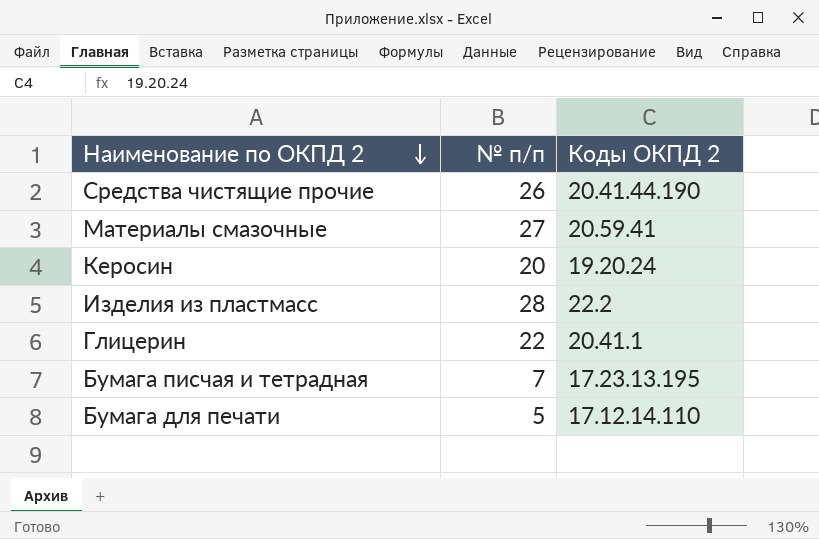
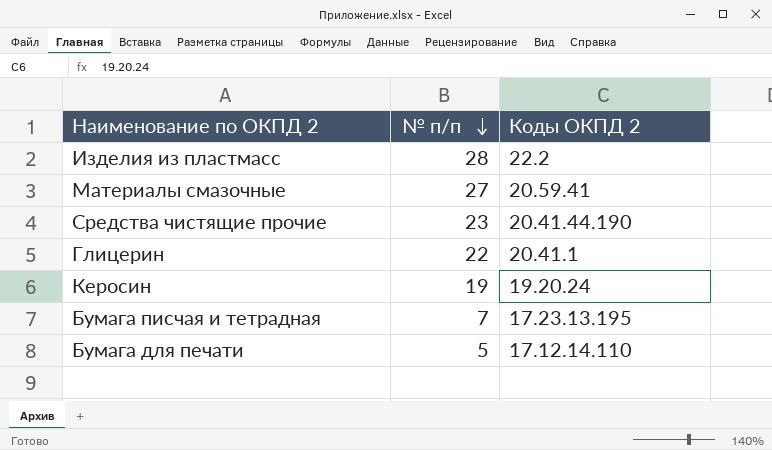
row order: Наименование по ОКПД 2 descending -> № п/п descending
Средства чистящие прочие | № п/п: 26 -> 23
Керосин | № п/п: 20 -> 19

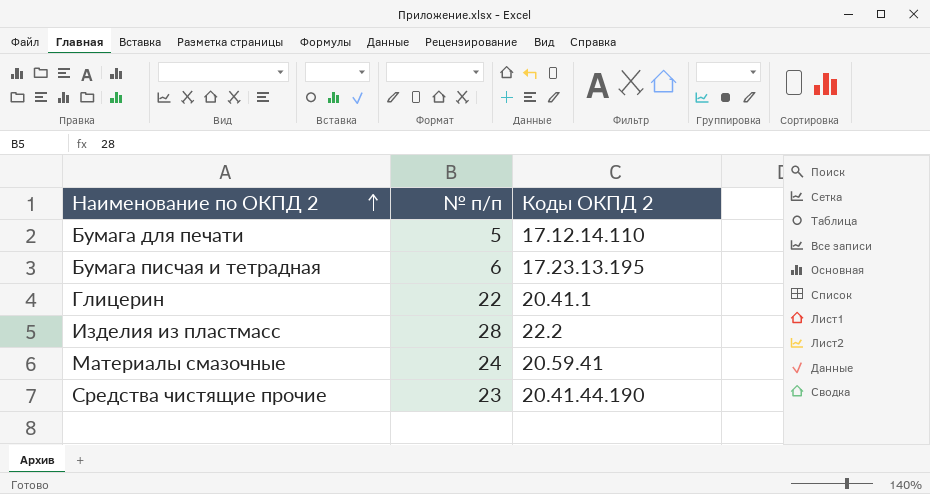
row order: № п/п descending -> Наименование по ОКПД 2 ascending
row Керосин: 19 | 19.20.24 -> none
Бумага писчая и тетрадная | № п/п: 7 -> 6
Материалы смазочные | № п/п: 27 -> 24

